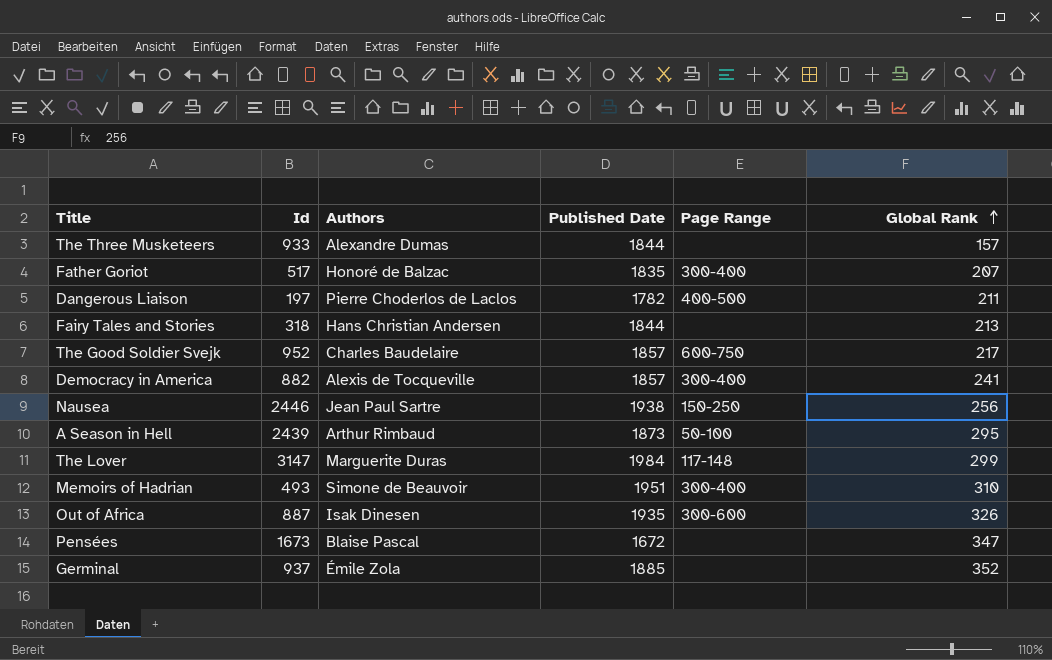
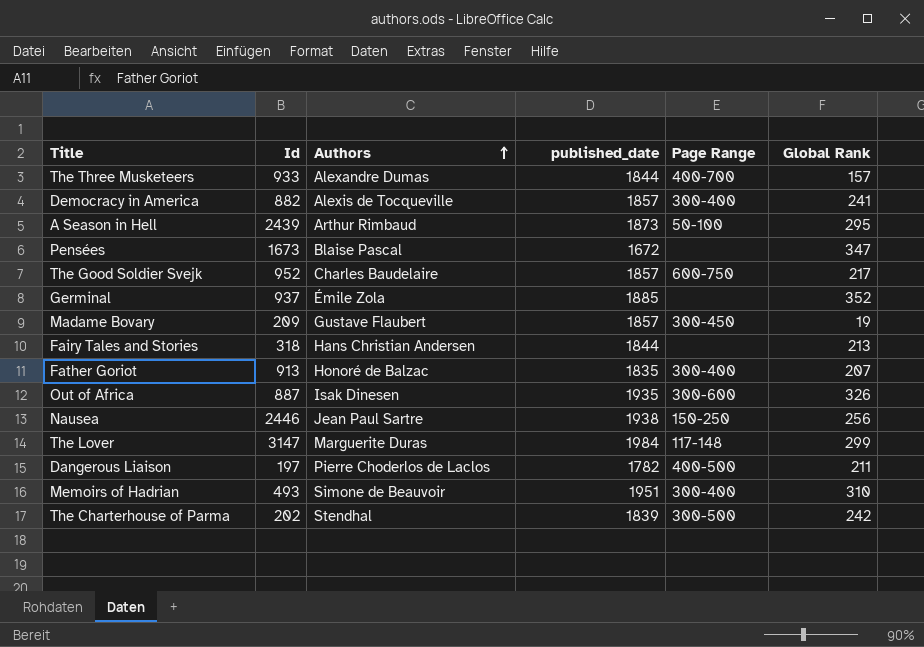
row order: Global Rank ascending -> Authors ascending
column name: Published Date -> published_date
The Three Musketeers | Page Range: none -> 400-700
row Madame Bovary: none -> 209 | Gustave Flaubert | 1857 | 300-450 | 19
Father Goriot | Id: 517 -> 913
row The Charterhouse of Parma: none -> 202 | Stendhal | 1839 | 300-500 | 242

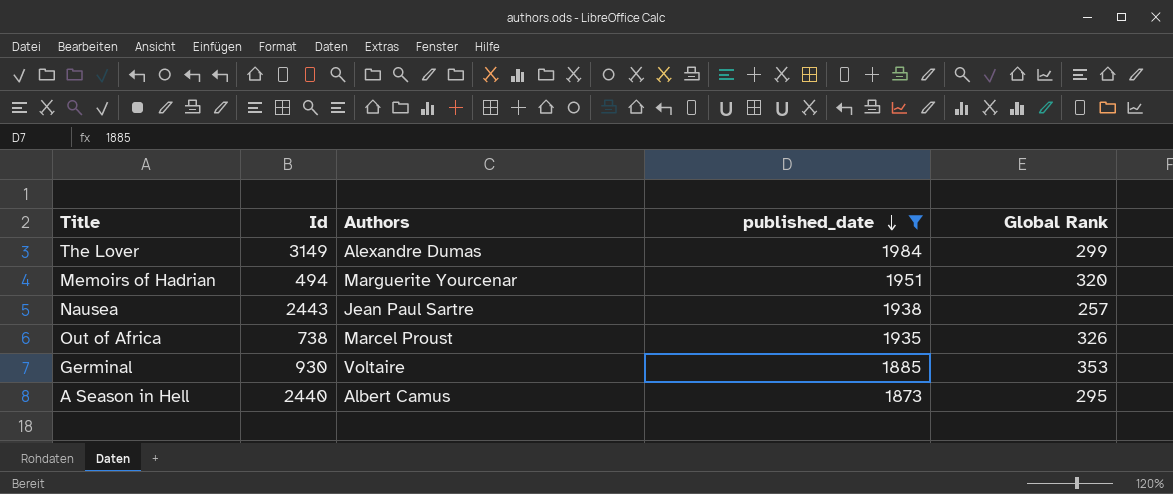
filter: none -> published_date >= 1873
row order: Authors ascending -> published_date descending
column Page Range | position: 5 -> none
The Lover | Id: 3147 -> 3149
The Lover | Authors: Marguerite Duras -> Alexandre Dumas
Memoirs of Hadrian | Id: 493 -> 494
Memoirs of Hadrian | Authors: Simone de Beauvoir -> Marguerite Yourcenar
Memoirs of Hadrian | Global Rank: 310 -> 320
Nausea | Id: 2446 -> 2443
Nausea | Global Rank: 256 -> 257
Out of Africa | Id: 887 -> 738
Out of Africa | Authors: Isak Dinesen -> Marcel Proust
Germinal | Id: 937 -> 930
Germinal | Authors: Émile Zola -> Voltaire
Germinal | Global Rank: 352 -> 353
A Season in Hell | Id: 2439 -> 2440
A Season in Hell | Authors: Arthur Rimbaud -> Albert Camus

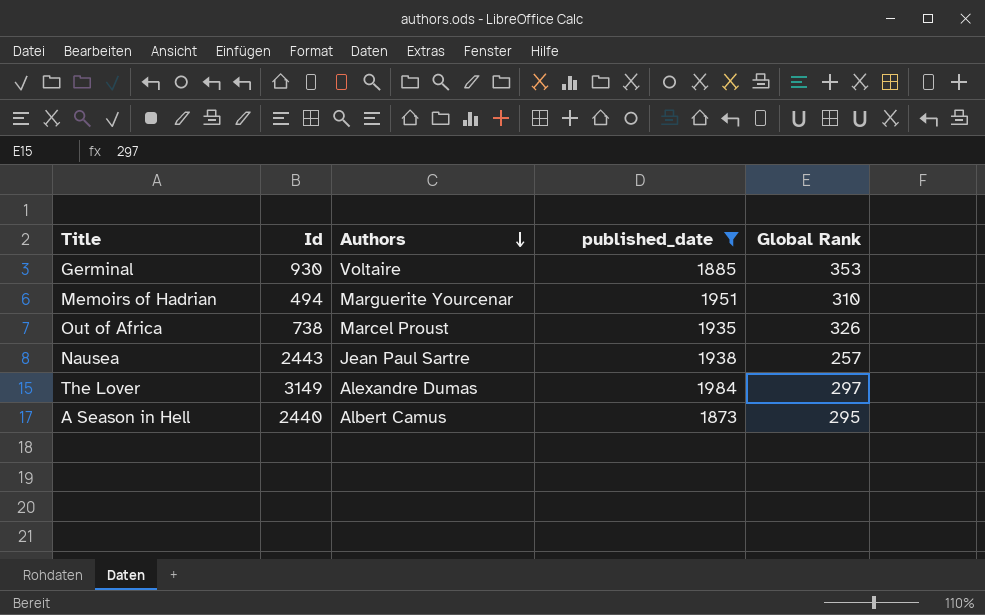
row order: published_date descending -> Authors descending
Memoirs of Hadrian | Global Rank: 320 -> 310
The Lover | Global Rank: 299 -> 297

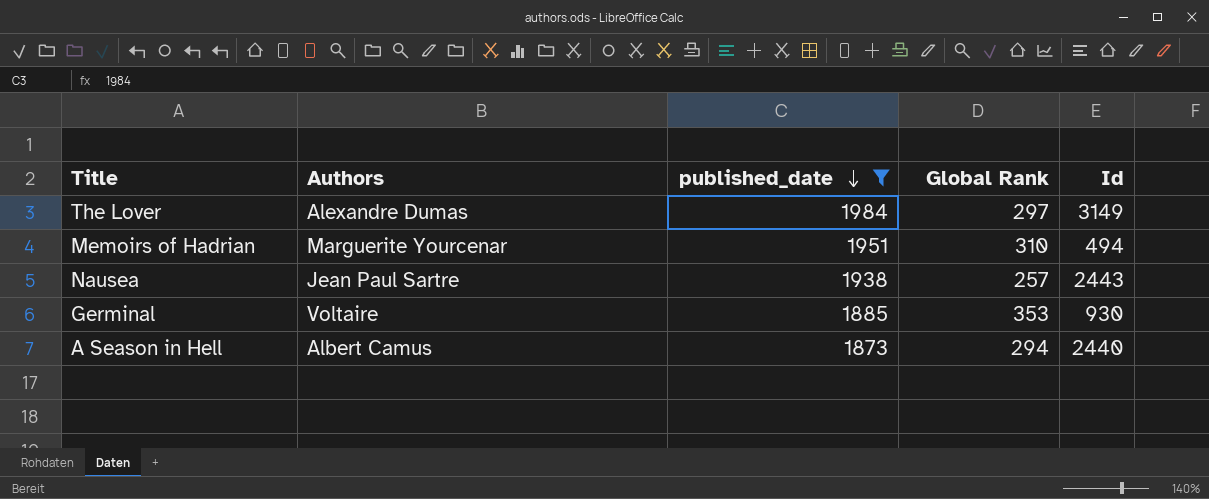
row order: Authors descending -> published_date descending
column Id | position: 2 -> 5
row Out of Africa: 738 | Marcel Proust | 1935 | 326 -> none
A Season in Hell | Global Rank: 295 -> 294

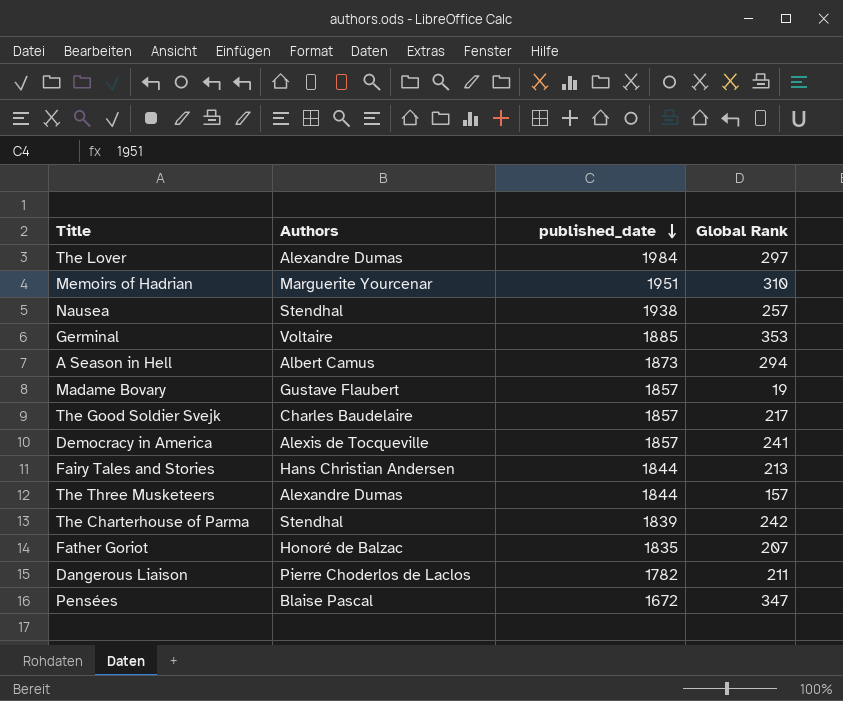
filter: published_date >= 1873 -> none
column Id | position: 5 -> none
Nausea | Authors: Jean Paul Sartre -> Stendhal

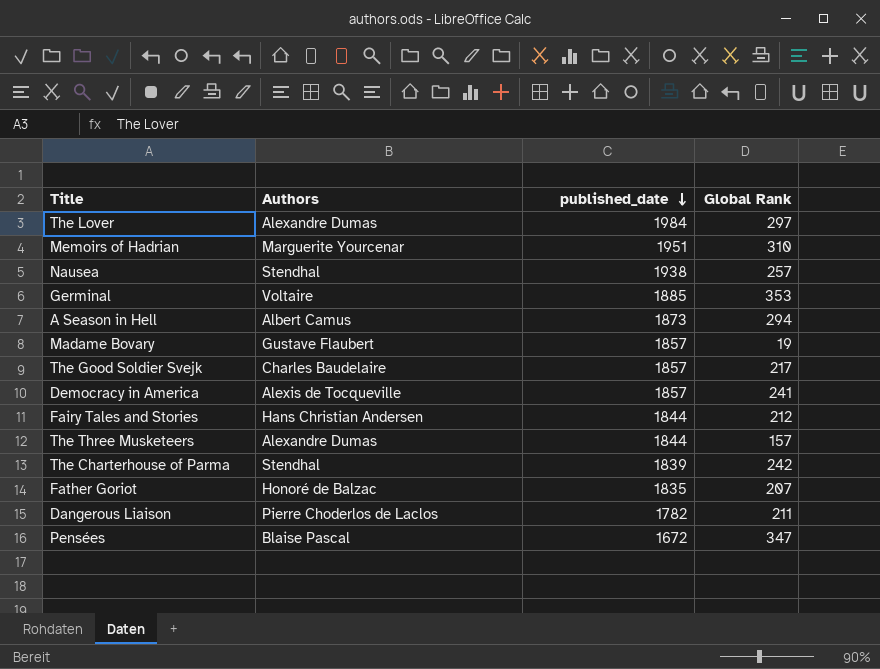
Fairy Tales and Stories | Global Rank: 213 -> 212

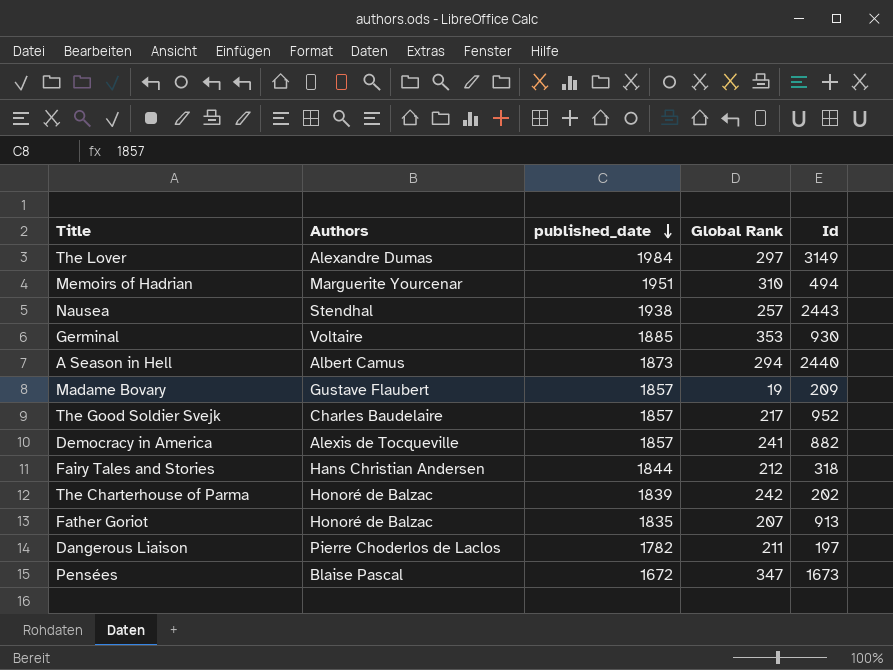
column Id | position: none -> 5
row The Three Musketeers: Alexandre Dumas | 1844 | 157 -> none
The Charterhouse of Parma | Authors: Stendhal -> Honoré de Balzac

